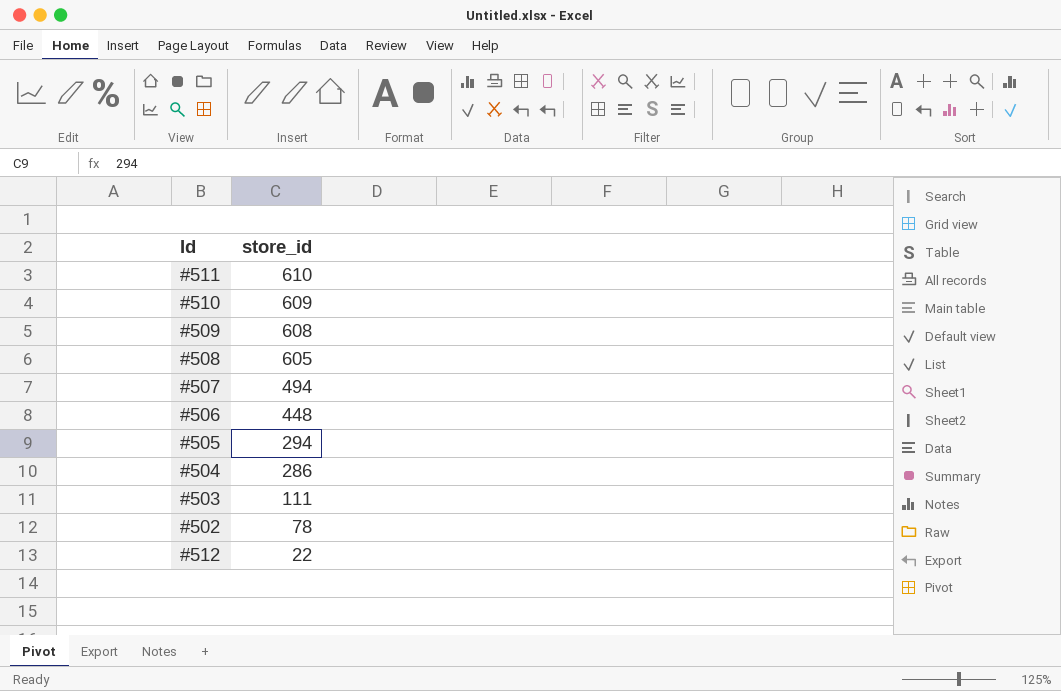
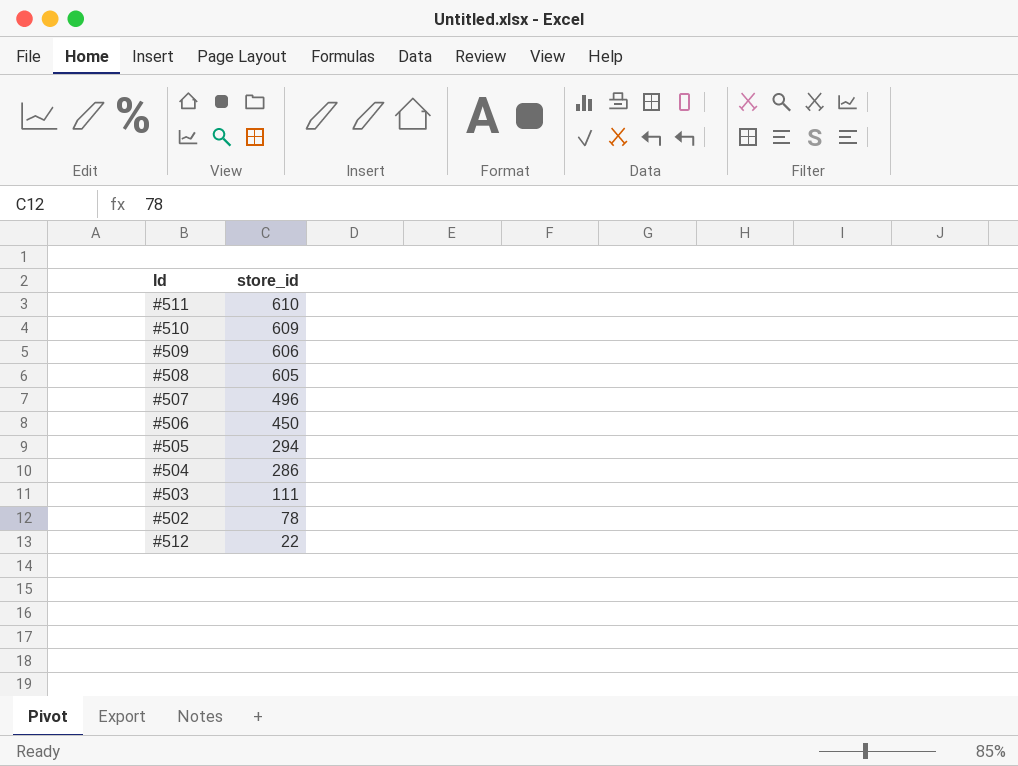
#509 | store_id: 608 -> 606
#507 | store_id: 494 -> 496
#506 | store_id: 448 -> 450

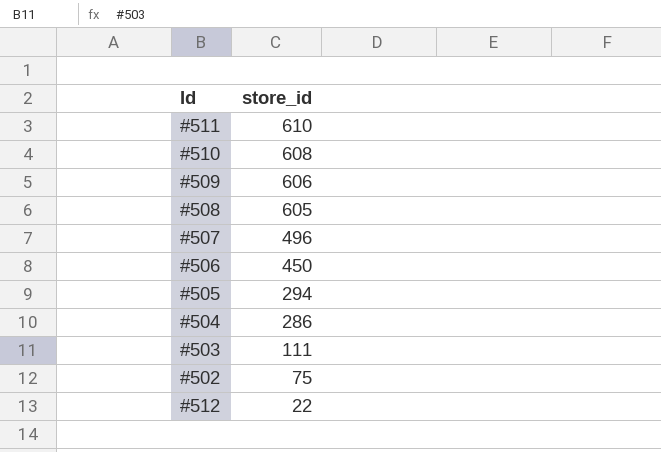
#510 | store_id: 609 -> 608
#502 | store_id: 78 -> 75

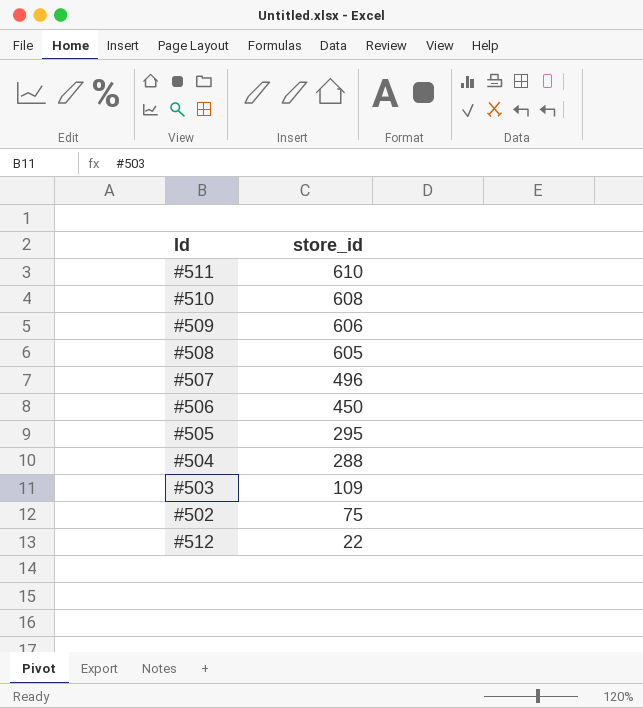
#505 | store_id: 294 -> 295
#504 | store_id: 286 -> 288
#503 | store_id: 111 -> 109

